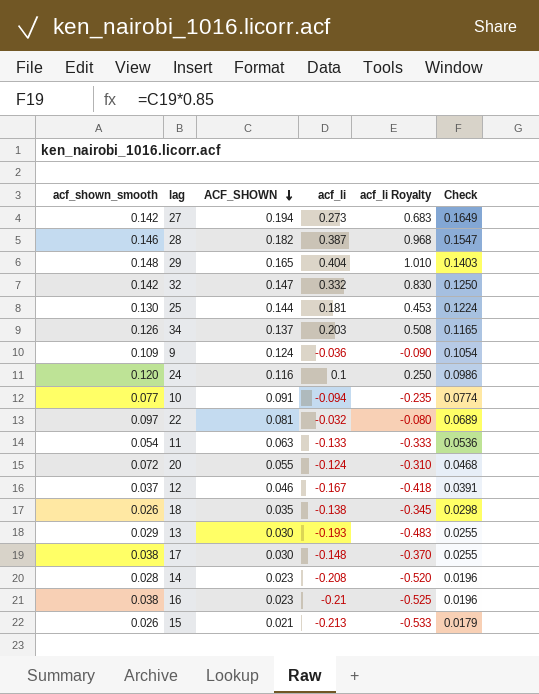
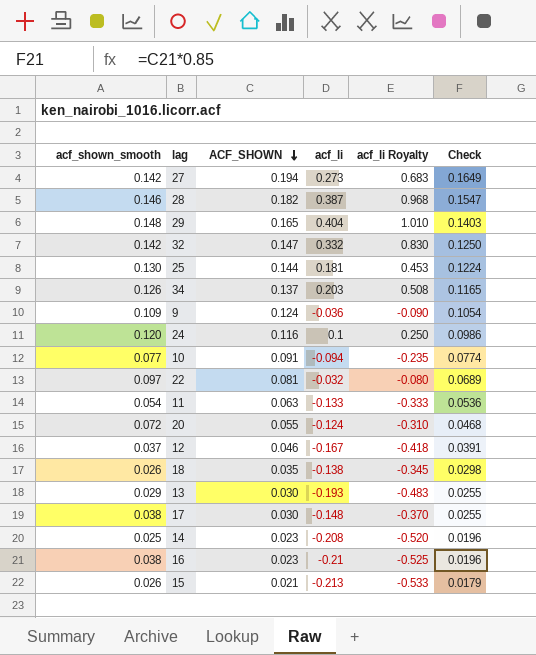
14 | acf_shown_smooth: 0.028 -> 0.025

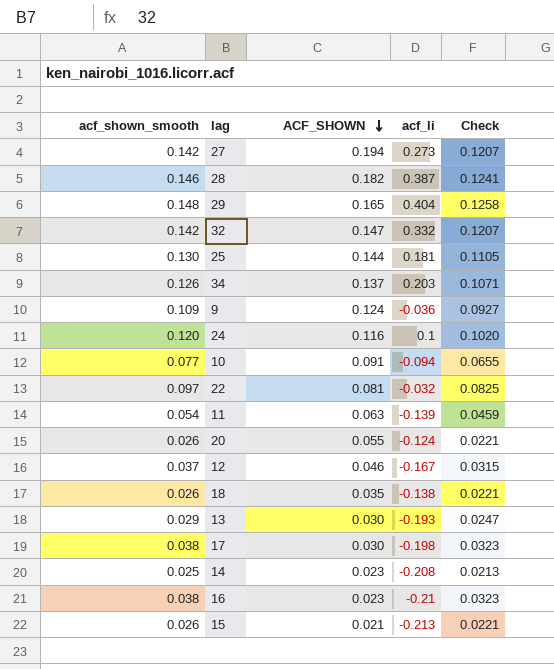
column acf_li Royalty | formula: [acf_li] * 2.5 -> none
column Check | formula: [ACF_SHOWN] * 0.85 -> [acf_shown_smooth] * 0.85
11 | acf_li: -0.133 -> -0.139
20 | acf_shown_smooth: 0.072 -> 0.026
17 | acf_li: -0.148 -> -0.198

